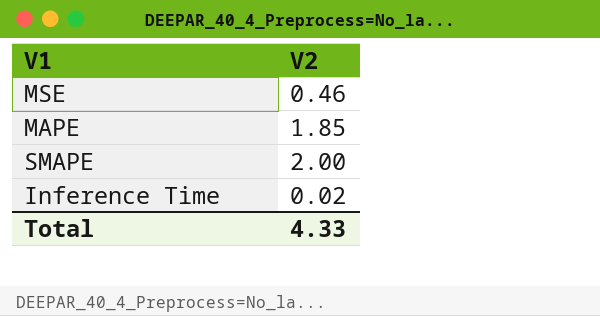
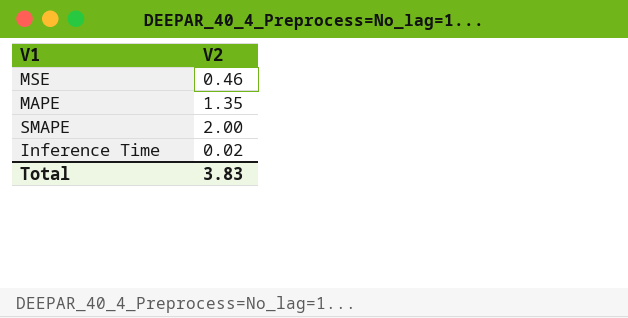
MAPE | V2: 1.85 -> 1.35
Total | V2: 4.33 -> 3.83

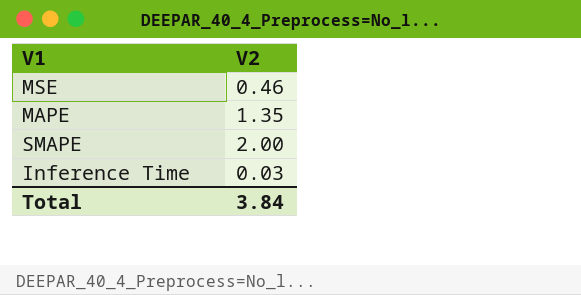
Inference Time | V2: 0.02 -> 0.03
Total | V2: 3.83 -> 3.84

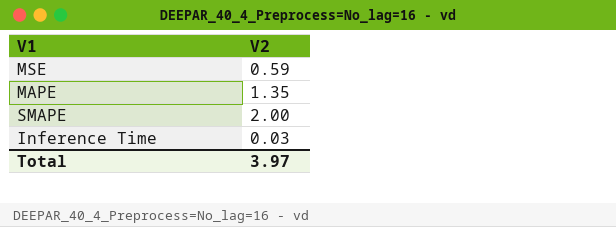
MSE | V2: 0.46 -> 0.59
Total | V2: 3.84 -> 3.97

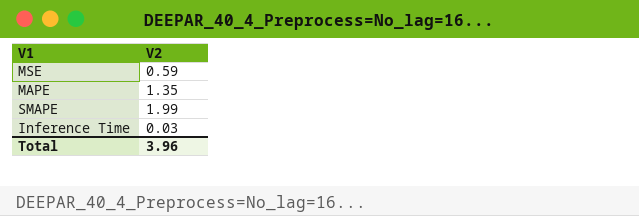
SMAPE | V2: 2.00 -> 1.99
Total | V2: 3.97 -> 3.96

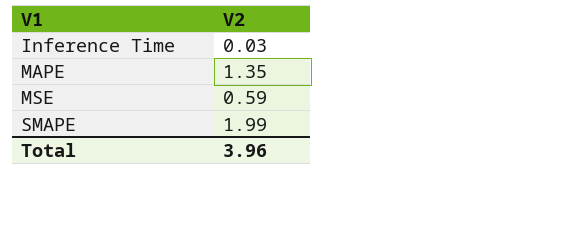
row order: none -> V1 ascending

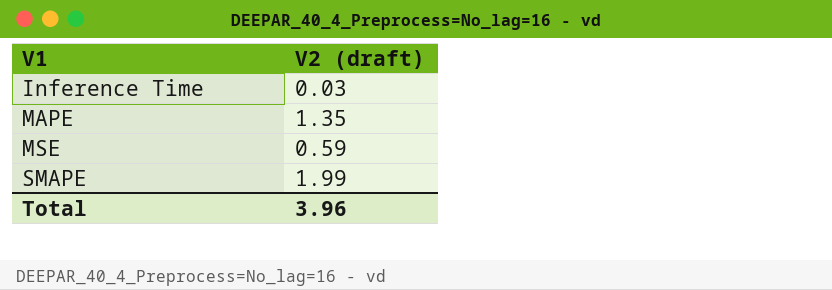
column name: V2 -> V2 (draft)

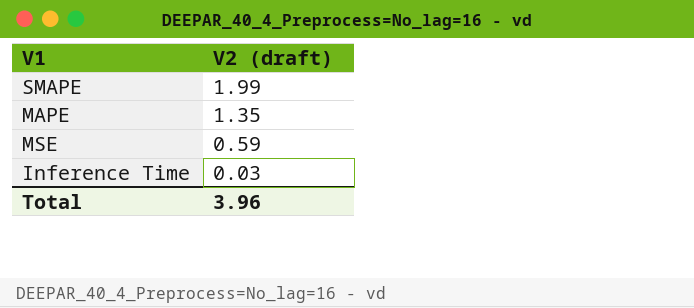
row order: V1 ascending -> V2 (draft) descending

